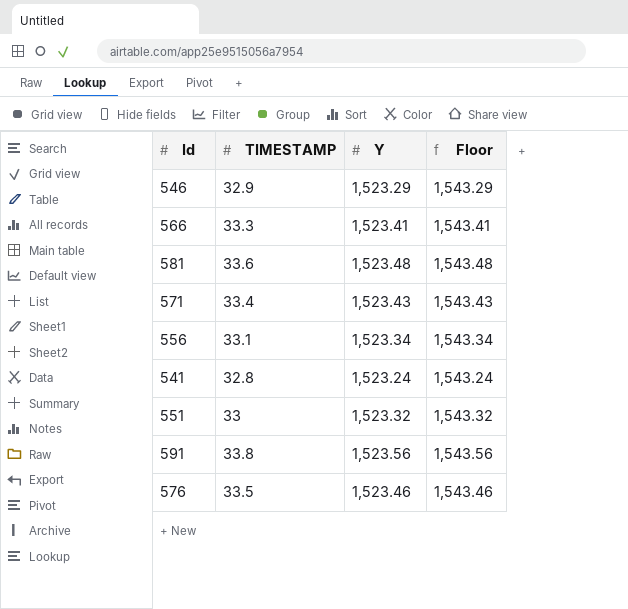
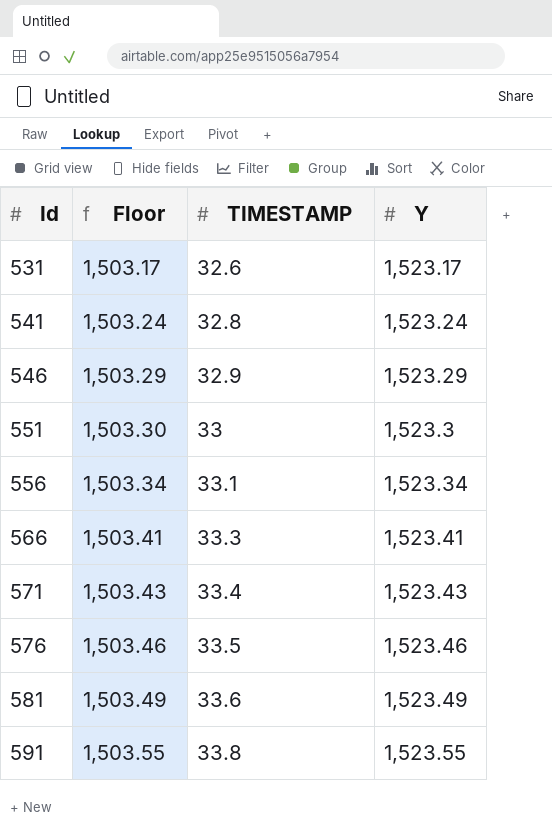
row order: none -> Id ascending
column Floor | formula: [Y] + 20 -> [Y] - 20
column Floor | position: 4 -> 2
row 531: none -> 1,503.17 | 32.6 | 1,523.17
551 | Y: 1,523.32 -> 1,523.3
581 | Y: 1,523.48 -> 1,523.49
591 | Y: 1,523.56 -> 1,523.55

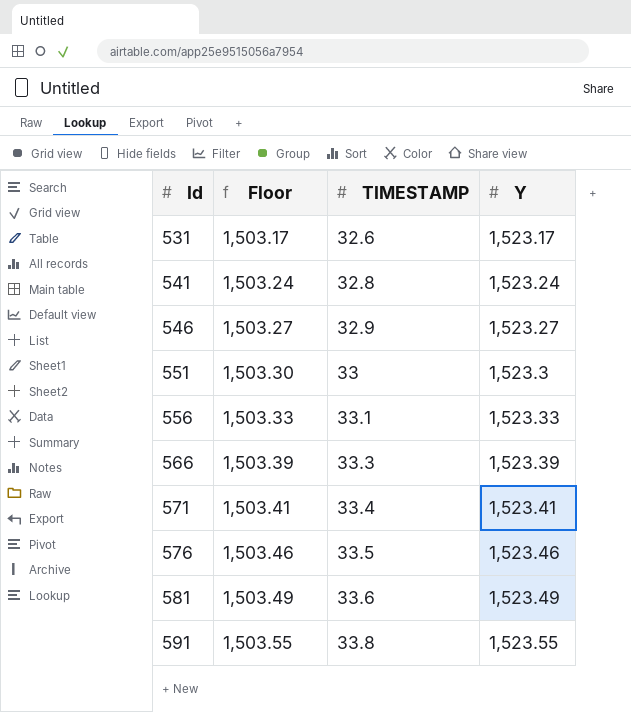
546 | Floor: 1,503.29 -> 1,503.27
546 | Y: 1,523.29 -> 1,523.27
556 | Floor: 1,503.34 -> 1,503.33
556 | Y: 1,523.34 -> 1,523.33
566 | Floor: 1,503.41 -> 1,503.39
566 | Y: 1,523.41 -> 1,523.39
571 | Floor: 1,503.43 -> 1,503.41
571 | Y: 1,523.43 -> 1,523.41

